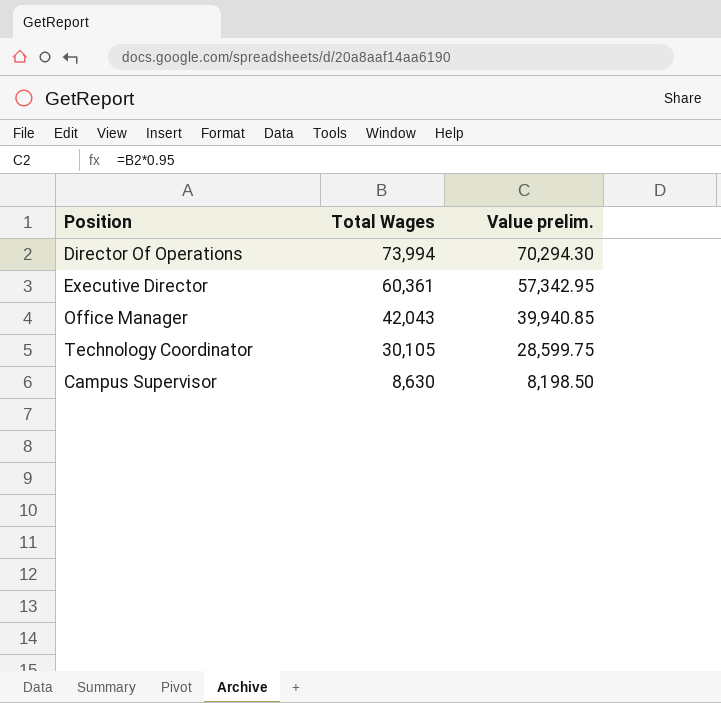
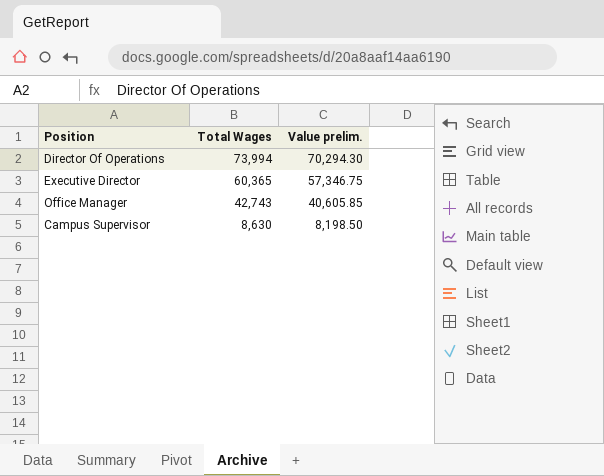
row Technology Coordinator: 30,105 | 28,599.75 -> none
Executive Director | Total Wages: 60,361 -> 60,365
Executive Director | Value prelim.: 57,342.95 -> 57,346.75
Office Manager | Total Wages: 42,043 -> 42,743
Office Manager | Value prelim.: 39,940.85 -> 40,605.85

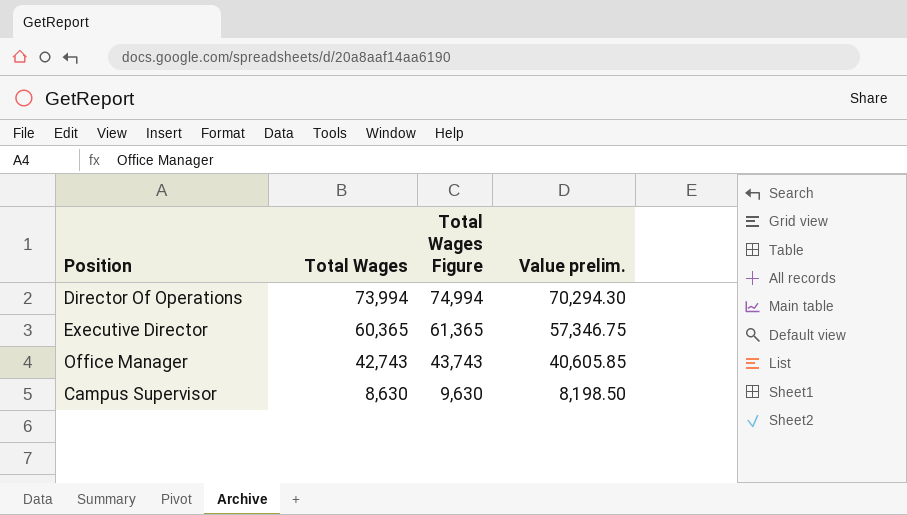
column Total Wages Figure | formula: none -> [Total Wages] + 1000

